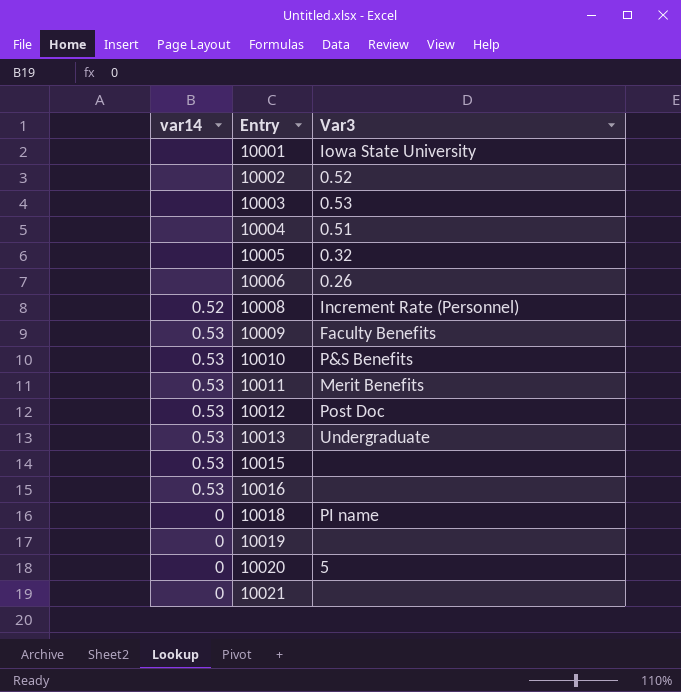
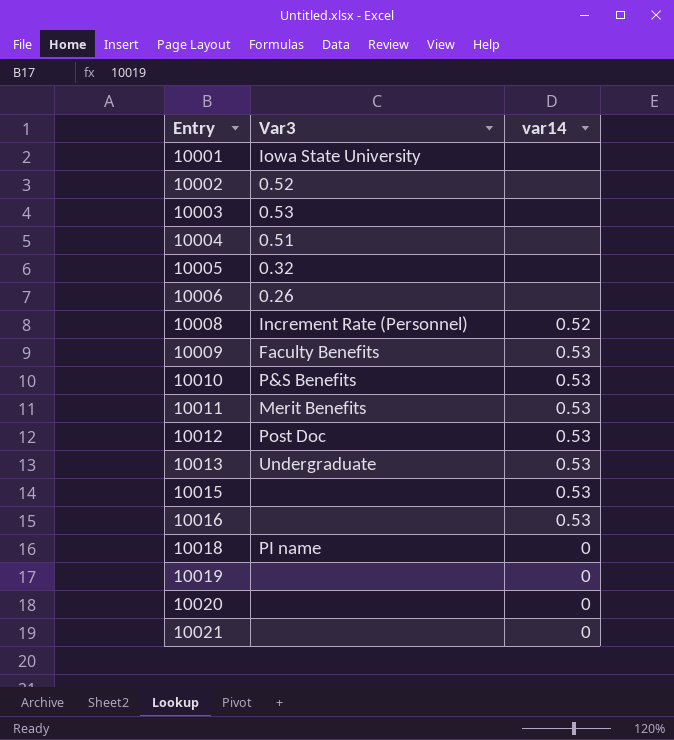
column var14 | position: 1 -> 3
10020 | Var3: 5 -> none

